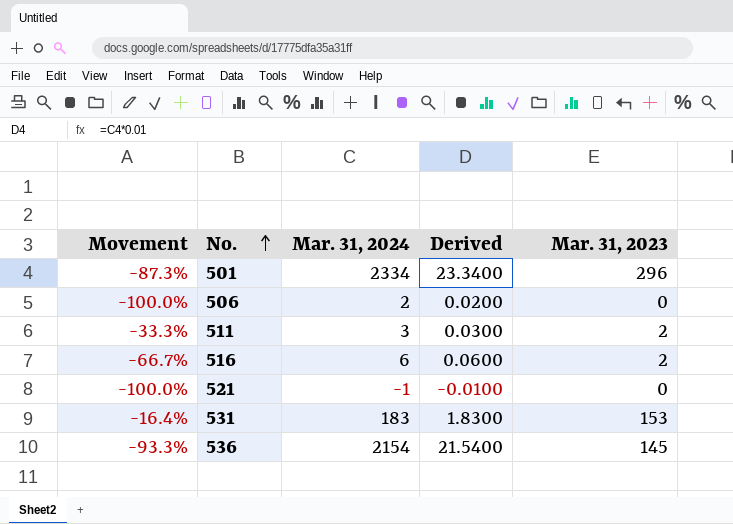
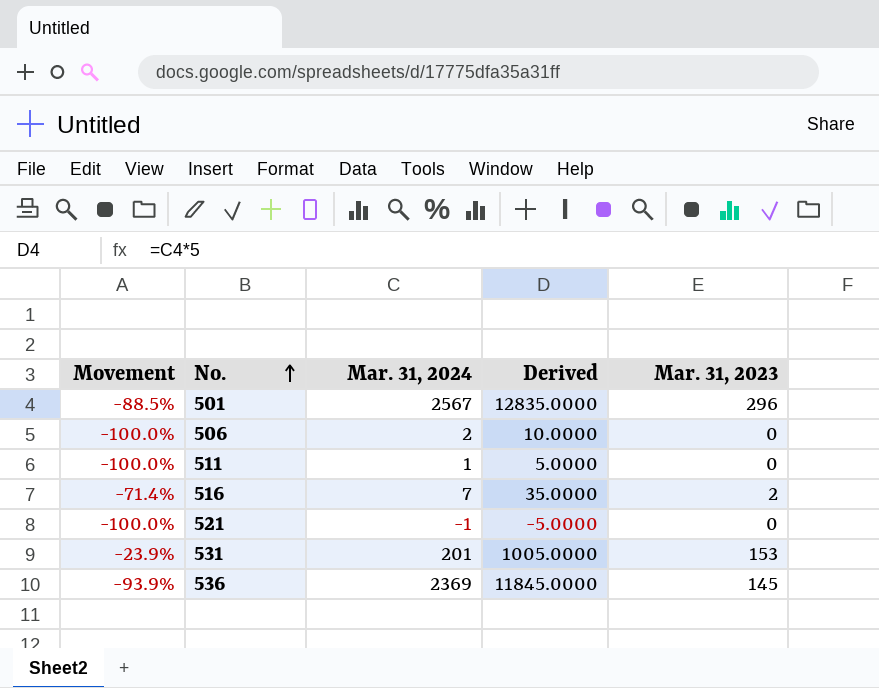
column Derived | formula: [Mar. 31, 2024] * 0.01 -> [Mar. 31, 2024] * 5
501 | Movement: -87.3% -> -88.5%
501 | Mar. 31, 2024: 2334 -> 2567
511 | Movement: -33.3% -> -100.0%
511 | Mar. 31, 2024: 3 -> 1
511 | Mar. 31, 2023: 2 -> 0
516 | Movement: -66.7% -> -71.4%
516 | Mar. 31, 2024: 6 -> 7
531 | Movement: -16.4% -> -23.9%
531 | Mar. 31, 2024: 183 -> 201
536 | Movement: -93.3% -> -93.9%
536 | Mar. 31, 2024: 2154 -> 2369

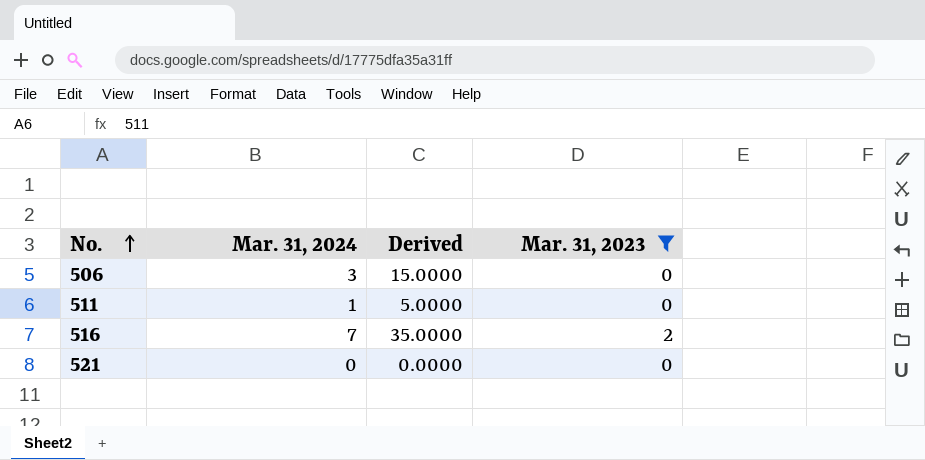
filter: none -> Mar. 31, 2023 <= 2
column Movement | formula: ([Mar. 31, 2023] - [Mar. 31, 2024]) / [Mar. 31, 2024] -> none
506 | Mar. 31, 2024: 2 -> 3
506 | Derived: 10.0000 -> 15.0000
521 | Mar. 31, 2024: -1 -> 0
521 | Derived: -5.0000 -> 0.0000

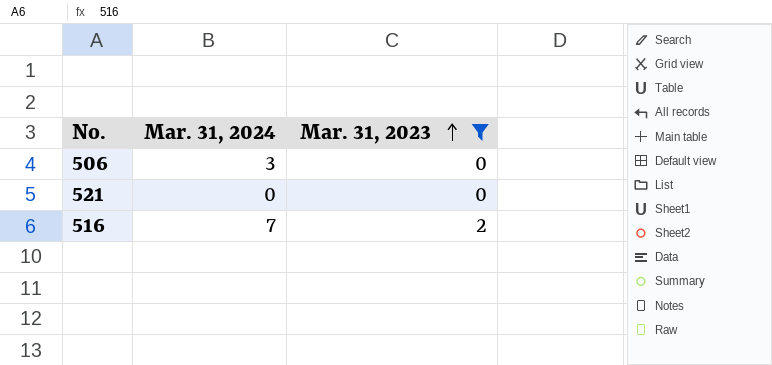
row order: No. ascending -> Mar. 31, 2023 ascending
column Derived | formula: [Mar. 31, 2024] * 5 -> none
row 511: 1 | 5.0000 | 0 -> none

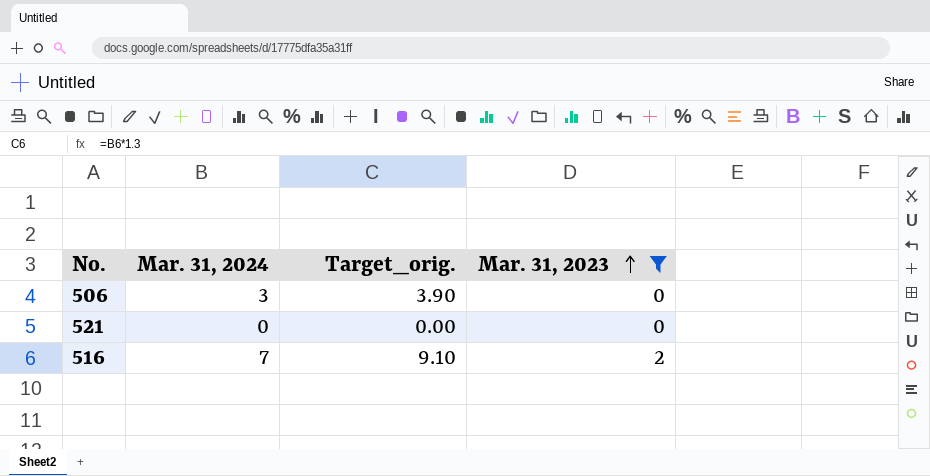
column Target_orig. | formula: none -> [Mar. 31, 2024] * 1.3

